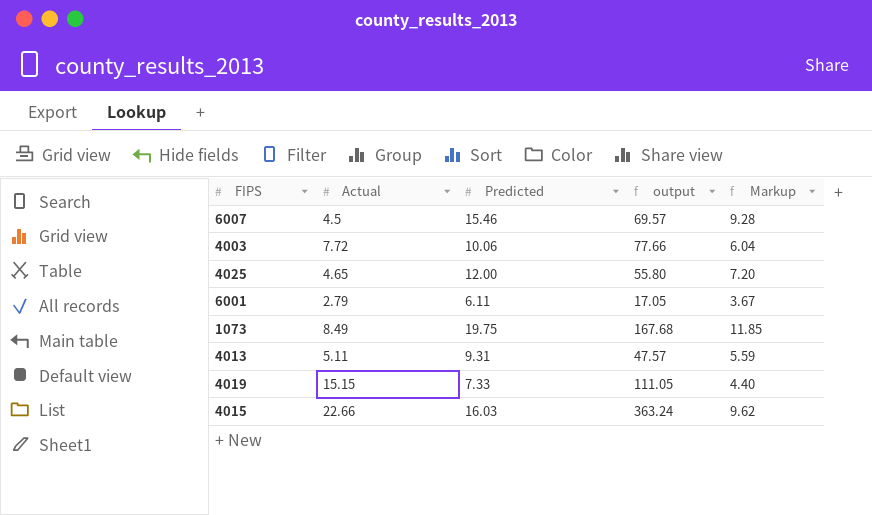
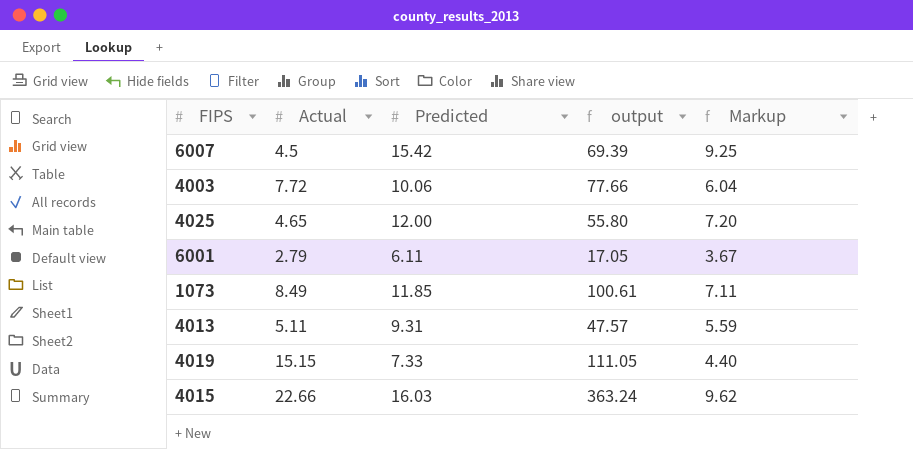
6007 | Predicted: 15.46 -> 15.42
6007 | output: 69.57 -> 69.39
6007 | Markup: 9.28 -> 9.25
1073 | Predicted: 19.75 -> 11.85
1073 | output: 167.68 -> 100.61
1073 | Markup: 11.85 -> 7.11

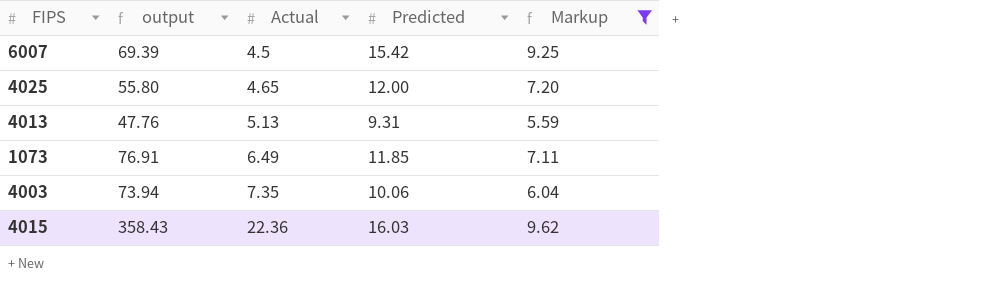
filter: none -> Markup >= 5.59
row order: none -> Actual ascending
column output | position: 4 -> 2
4013 | output: 47.57 -> 47.76
4013 | Actual: 5.11 -> 5.13
1073 | output: 100.61 -> 76.91
1073 | Actual: 8.49 -> 6.49
4003 | output: 77.66 -> 73.94
4003 | Actual: 7.72 -> 7.35
4015 | output: 363.24 -> 358.43
4015 | Actual: 22.66 -> 22.36

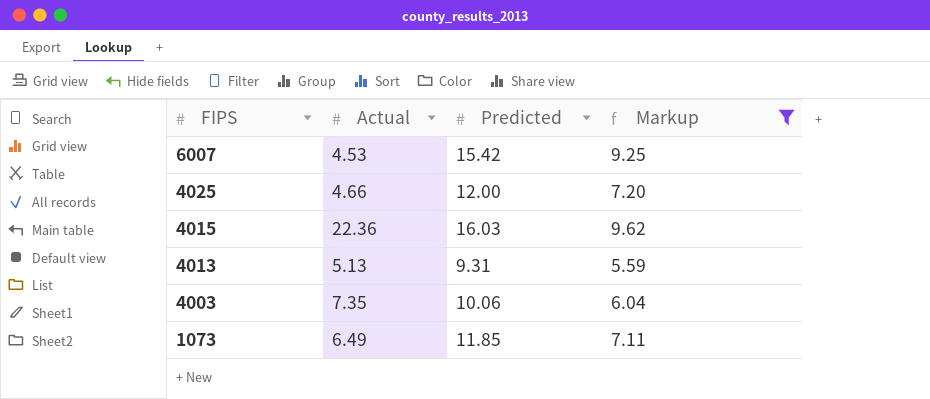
row order: Actual ascending -> FIPS descending
column output | formula: [Actual] * [Predicted] -> none
6007 | Actual: 4.5 -> 4.53
4025 | Actual: 4.65 -> 4.66

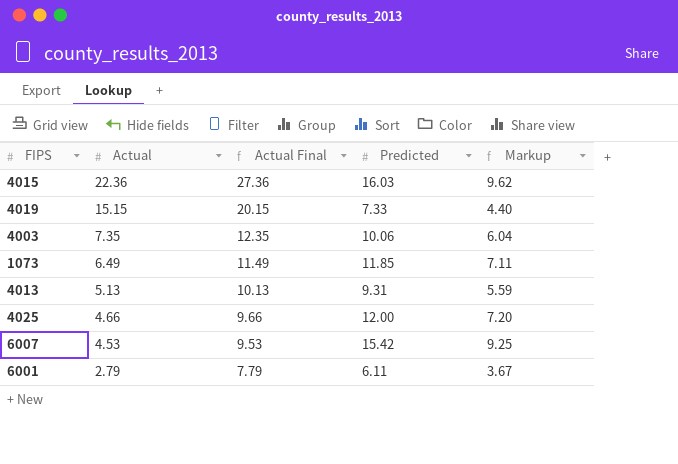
filter: Markup >= 5.59 -> none
row order: FIPS descending -> Actual descending
column Actual Final | formula: none -> [Actual] + 5

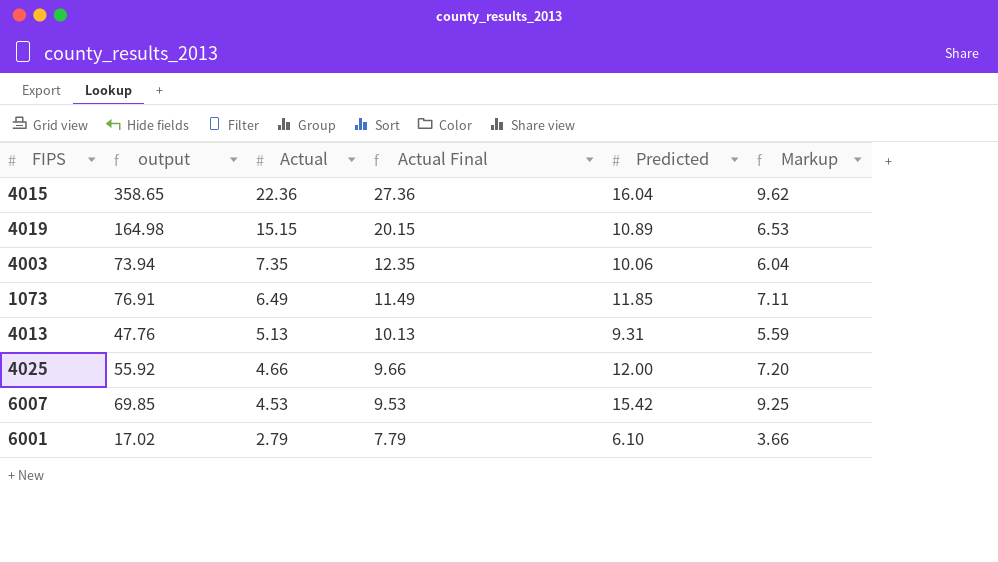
column output | formula: none -> [Actual] * [Predicted]
4015 | Predicted: 16.03 -> 16.04
4019 | Predicted: 7.33 -> 10.89
4019 | Markup: 4.40 -> 6.53
6001 | Predicted: 6.11 -> 6.10
6001 | Markup: 3.67 -> 3.66

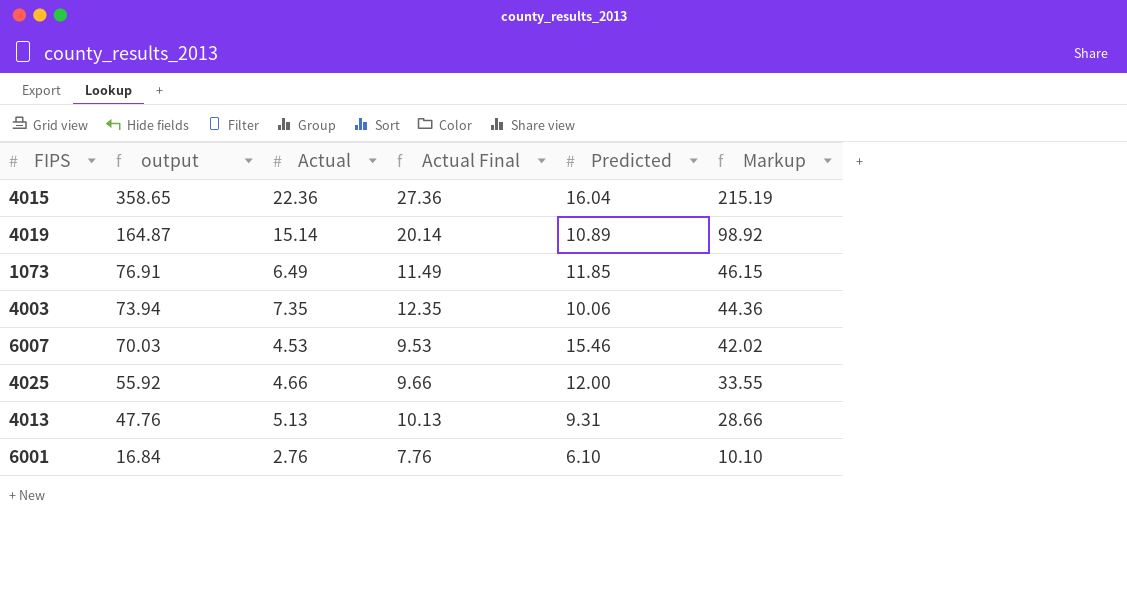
row order: Actual descending -> output descending
column Markup | formula: [Predicted] * 0.6 -> [output] * 0.6
4019 | output: 164.98 -> 164.87
4019 | Actual: 15.15 -> 15.14
4019 | Actual Final: 20.15 -> 20.14
6007 | output: 69.85 -> 70.03
6007 | Predicted: 15.42 -> 15.46
6001 | output: 17.02 -> 16.84
6001 | Actual: 2.79 -> 2.76
6001 | Actual Final: 7.79 -> 7.76

